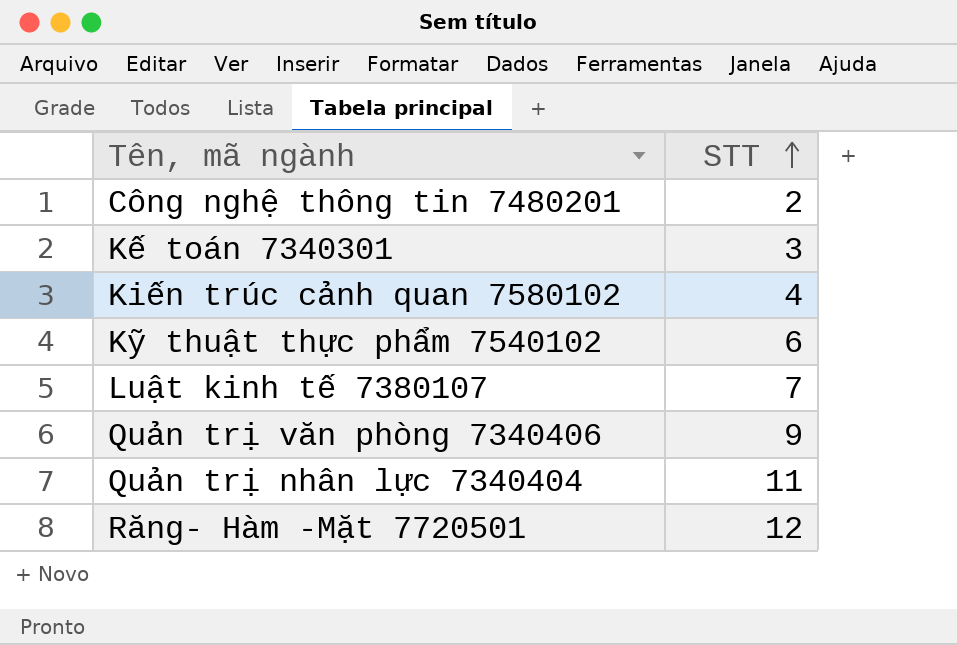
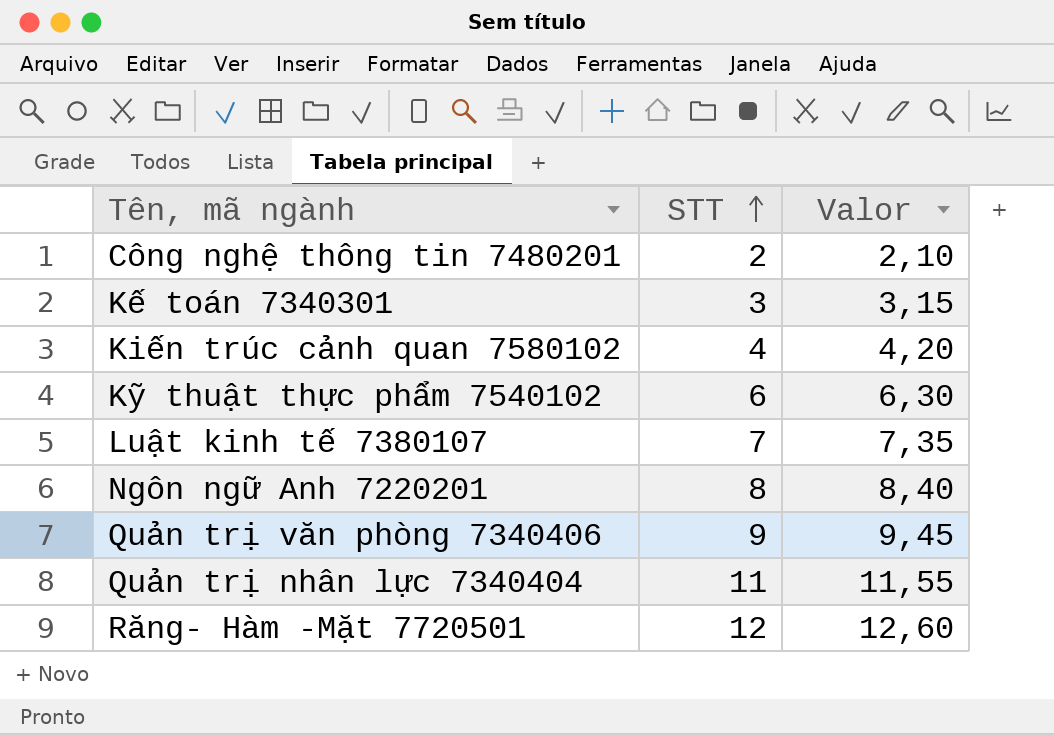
column Valor | formula: none -> [STT] * 1,05
row Ngôn ngữ Anh 7220201: none -> 8 | 8,40

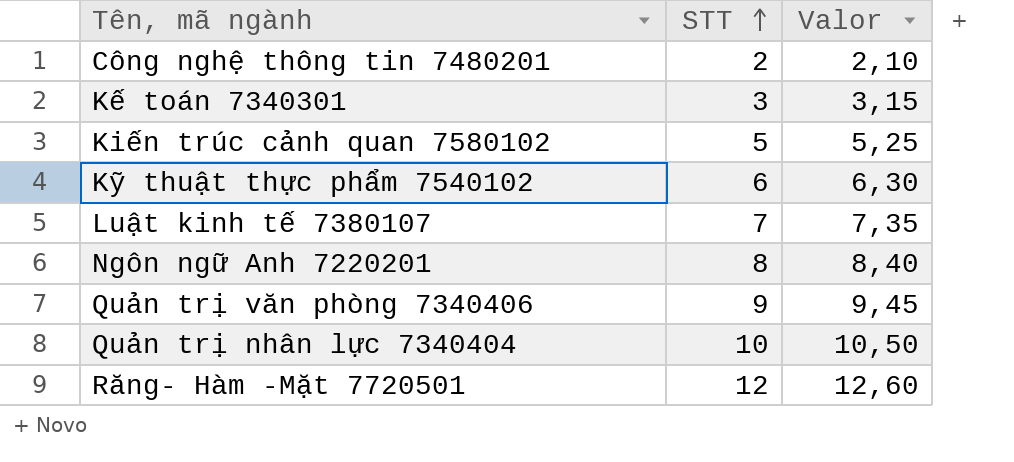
Kiến trúc cảnh quan 7580102 | STT: 4 -> 5
Kiến trúc cảnh quan 7580102 | Valor: 4,20 -> 5,25
Quản trị nhân lực 7340404 | STT: 11 -> 10
Quản trị nhân lực 7340404 | Valor: 11,55 -> 10,50

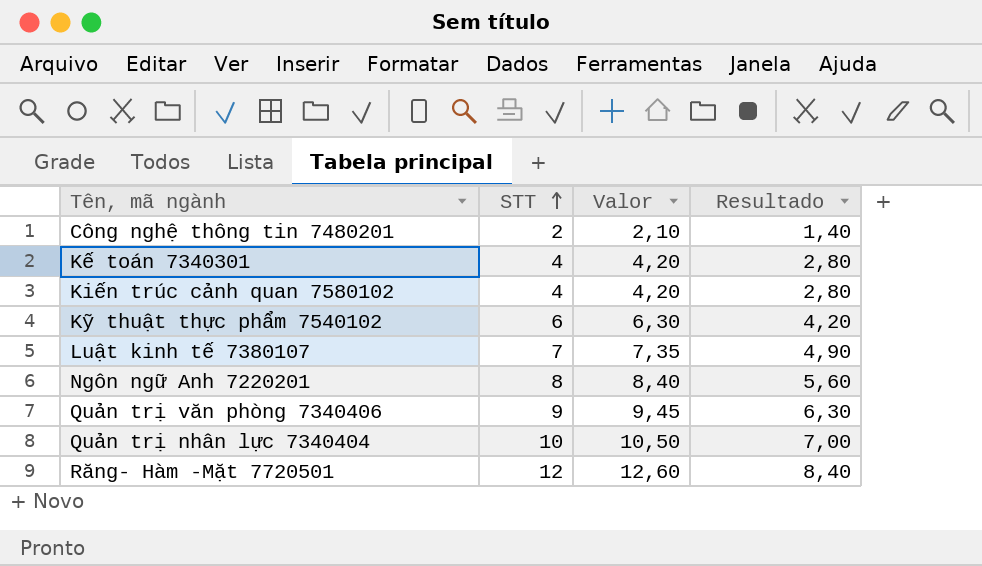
column Resultado | formula: none -> [STT] * 0,7
Kế toán 7340301 | STT: 3 -> 4
Kế toán 7340301 | Valor: 3,15 -> 4,20
Kiến trúc cảnh quan 7580102 | STT: 5 -> 4
Kiến trúc cảnh quan 7580102 | Valor: 5,25 -> 4,20

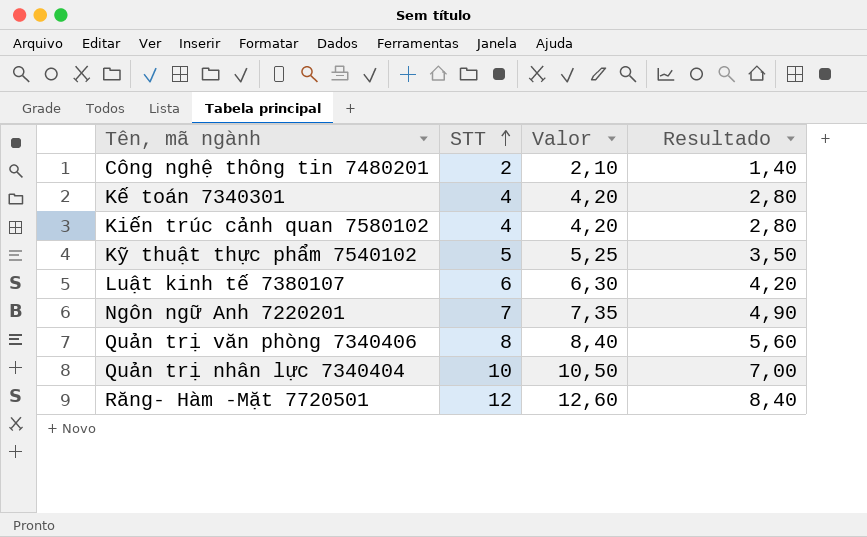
Kỹ thuật thực phẩm 7540102 | STT: 6 -> 5
Kỹ thuật thực phẩm 7540102 | Valor: 6,30 -> 5,25
Kỹ thuật thực phẩm 7540102 | Resultado: 4,20 -> 3,50
Luật kinh tế 7380107 | STT: 7 -> 6
Luật kinh tế 7380107 | Valor: 7,35 -> 6,30
Luật kinh tế 7380107 | Resultado: 4,90 -> 4,20
Ngôn ngữ Anh 7220201 | STT: 8 -> 7
Ngôn ngữ Anh 7220201 | Valor: 8,40 -> 7,35
Ngôn ngữ Anh 7220201 | Resultado: 5,60 -> 4,90
Quản trị văn phòng 7340406 | STT: 9 -> 8
Quản trị văn phòng 7340406 | Valor: 9,45 -> 8,40
Quản trị văn phòng 7340406 | Resultado: 6,30 -> 5,60

